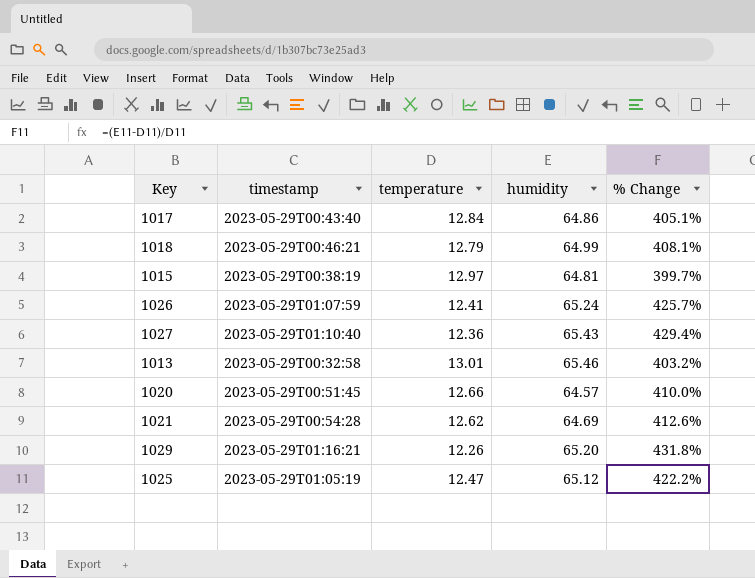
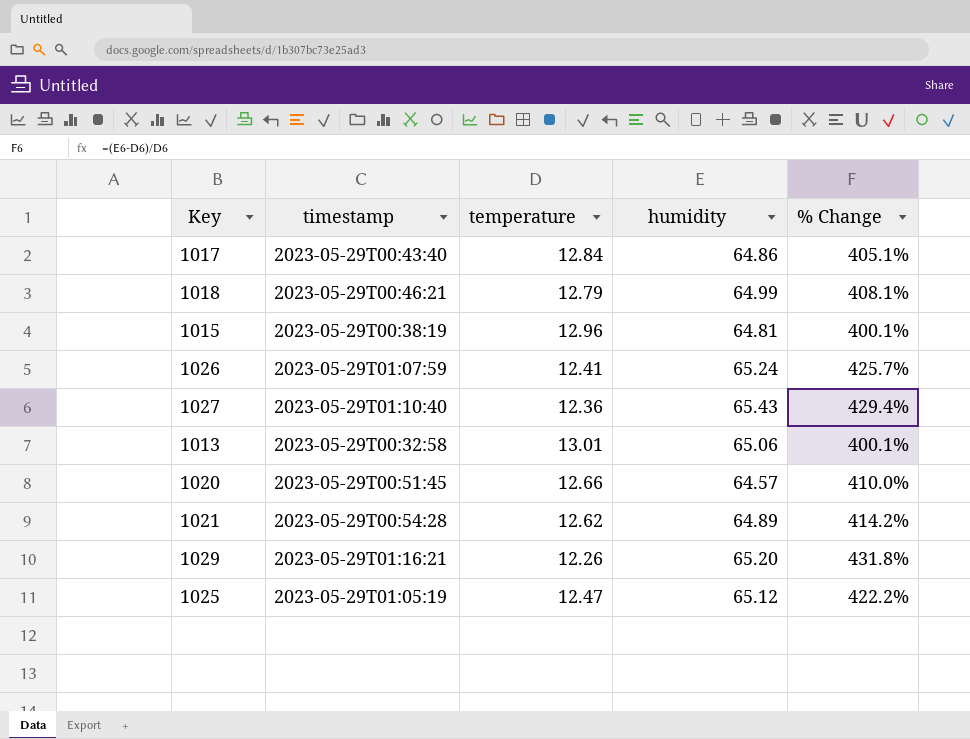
1015 | temperature: 12.97 -> 12.96
1015 | % Change: 399.7% -> 400.1%
1013 | humidity: 65.46 -> 65.06
1013 | % Change: 403.2% -> 400.1%
1021 | humidity: 64.69 -> 64.89
1021 | % Change: 412.6% -> 414.2%

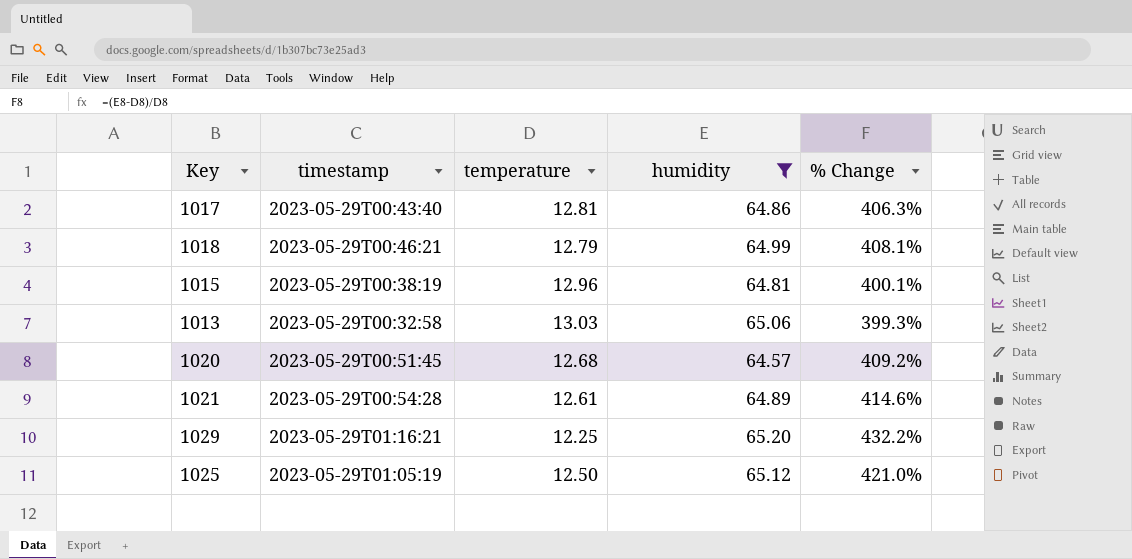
filter: none -> humidity <= 65.20
1017 | temperature: 12.84 -> 12.81
1017 | % Change: 405.1% -> 406.3%
1013 | temperature: 13.01 -> 13.03
1013 | % Change: 400.1% -> 399.3%
1020 | temperature: 12.66 -> 12.68
1020 | % Change: 410.0% -> 409.2%
1021 | temperature: 12.62 -> 12.61
1021 | % Change: 414.2% -> 414.6%
1029 | temperature: 12.26 -> 12.25
1029 | % Change: 431.8% -> 432.2%
1025 | temperature: 12.47 -> 12.50
1025 | % Change: 422.2% -> 421.0%

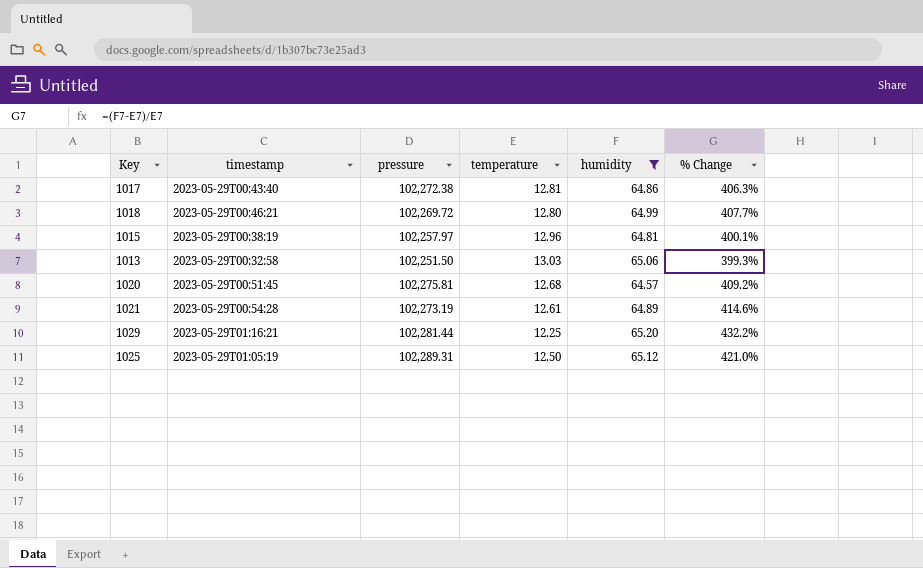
column pressure | position: none -> 3
1018 | temperature: 12.79 -> 12.80
1018 | % Change: 408.1% -> 407.7%

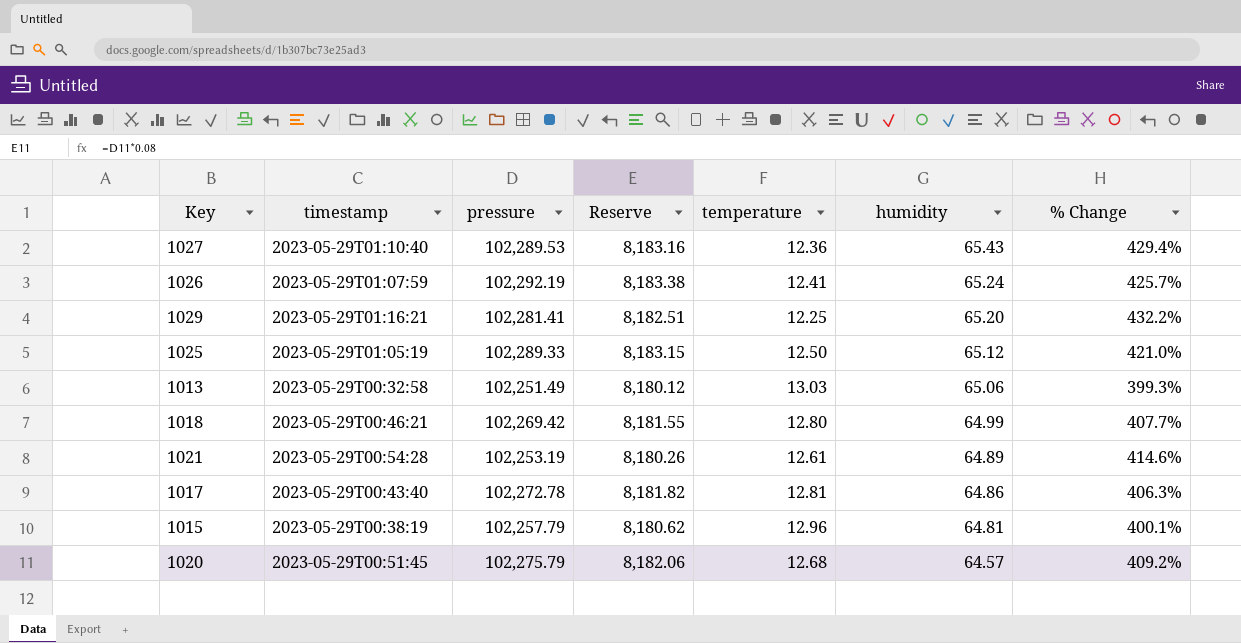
filter: humidity <= 65.20 -> none
row order: none -> humidity descending
column Reserve | formula: none -> [pressure] * 0.08
1029 | pressure: 102,281.44 -> 102,281.41
1025 | pressure: 102,289.31 -> 102,289.33
1013 | pressure: 102,251.50 -> 102,251.49
1018 | pressure: 102,269.72 -> 102,269.42
1021 | pressure: 102,273.19 -> 102,253.19
1017 | pressure: 102,272.38 -> 102,272.78
1015 | pressure: 102,257.97 -> 102,257.79
1020 | pressure: 102,275.81 -> 102,275.79

